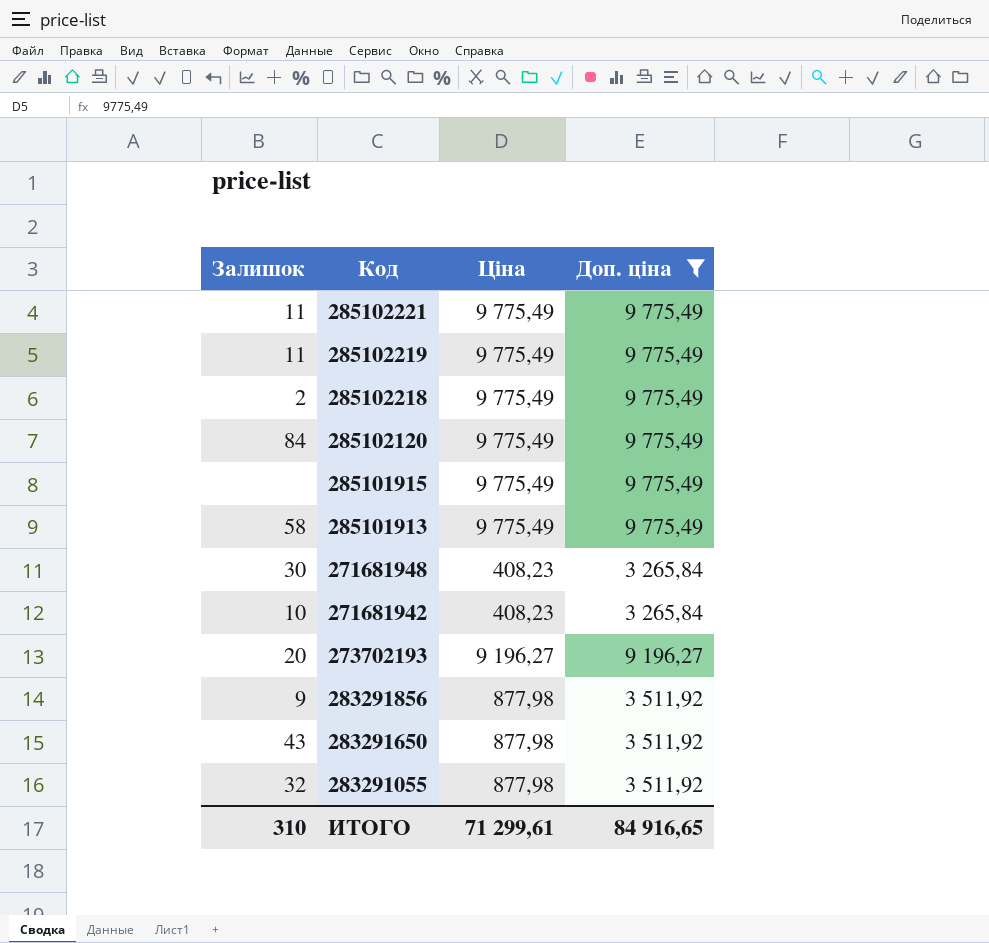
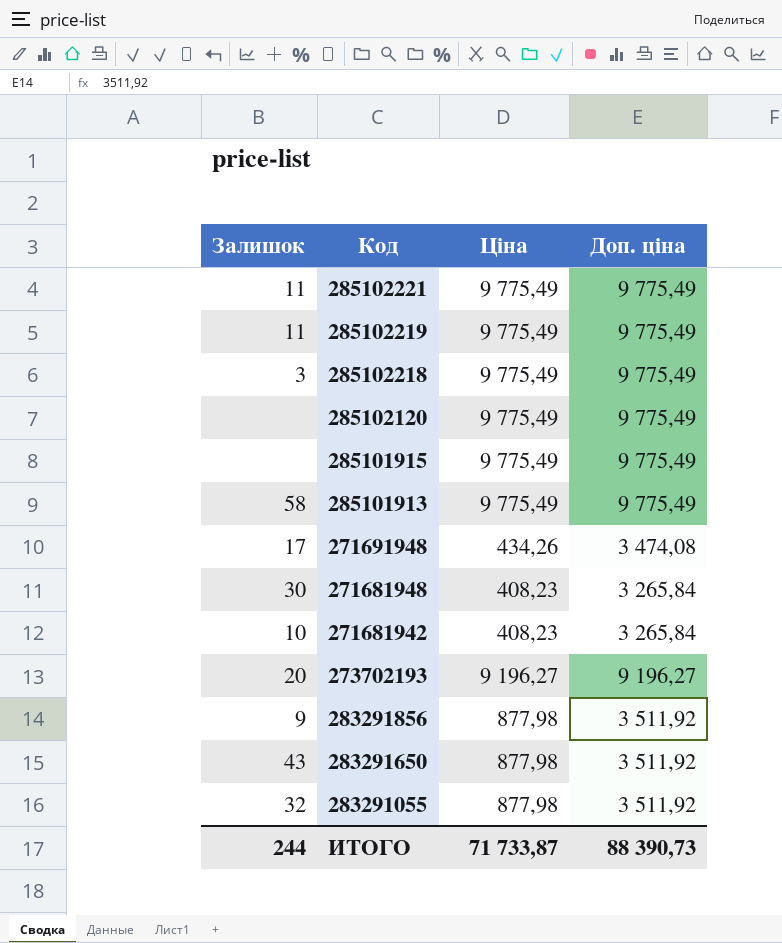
filter: Доп. ціна != 3 474,08 -> none
285102218 | Залишок: 2 -> 3
285102120 | Залишок: 84 -> none
ИТОГО | Залишок: 310 -> 244
ИТОГО | Ціна: 71 299,61 -> 71 733,87
ИТОГО | Доп. ціна: 84 916,65 -> 88 390,73

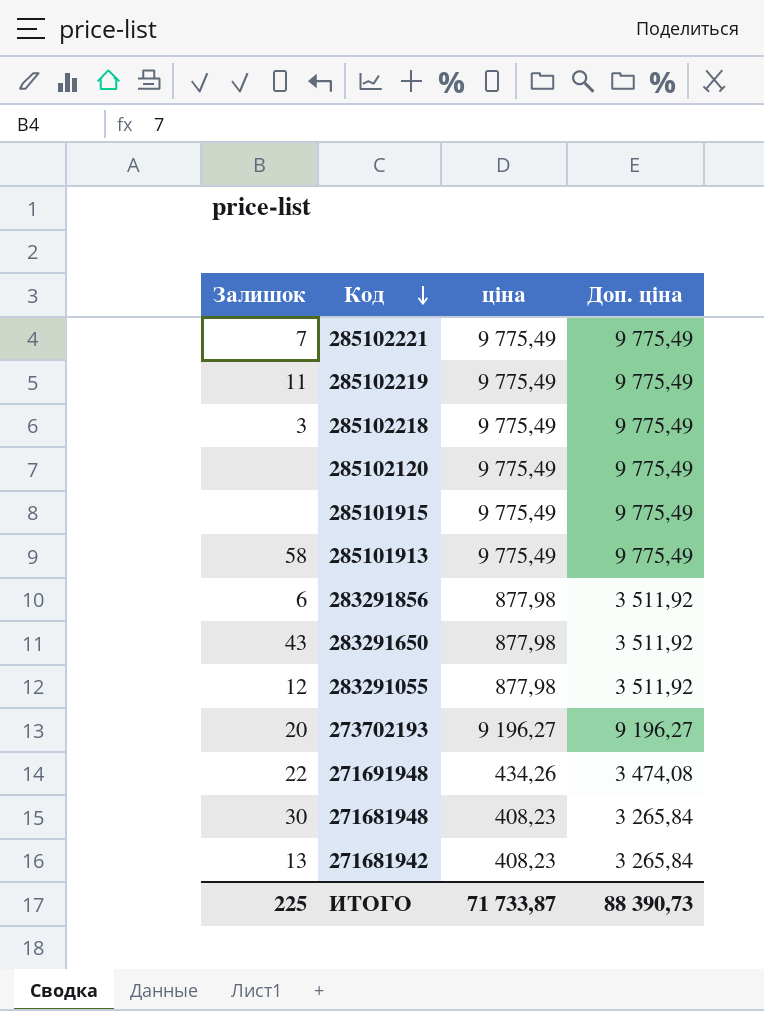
row order: none -> Код descending
column name: Ціна -> ціна
285102221 | Залишок: 11 -> 7
283291856 | Залишок: 9 -> 6
283291055 | Залишок: 32 -> 12
271691948 | Залишок: 17 -> 22
271681942 | Залишок: 10 -> 13
ИТОГО | Залишок: 244 -> 225

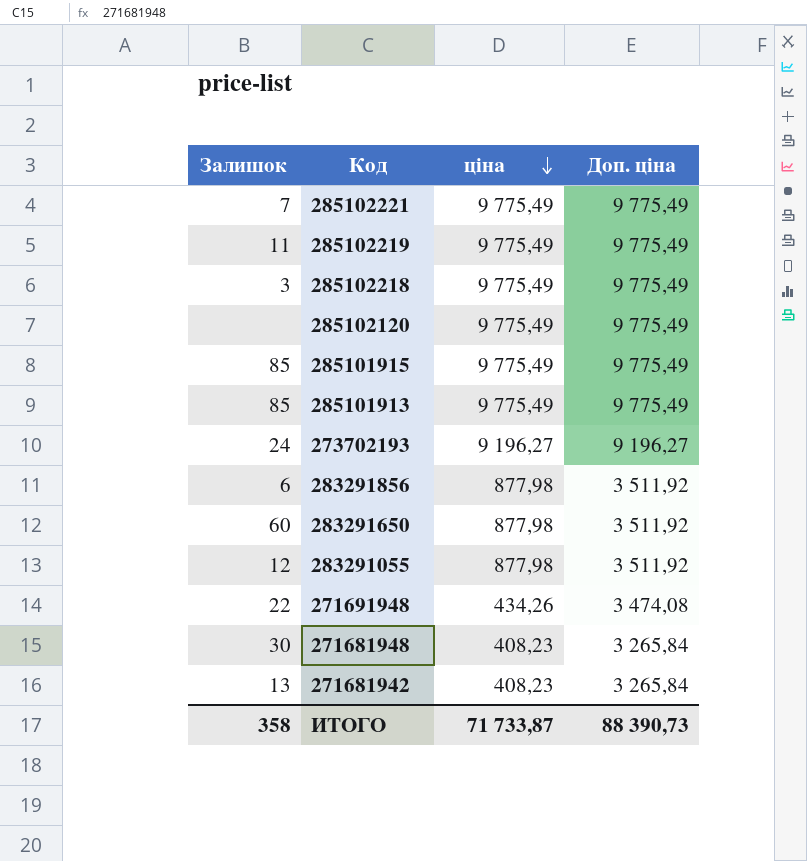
row order: Код descending -> ціна descending
285101915 | Залишок: none -> 85
285101913 | Залишок: 58 -> 85
273702193 | Залишок: 20 -> 24
283291650 | Залишок: 43 -> 60
ИТОГО | Залишок: 225 -> 358

